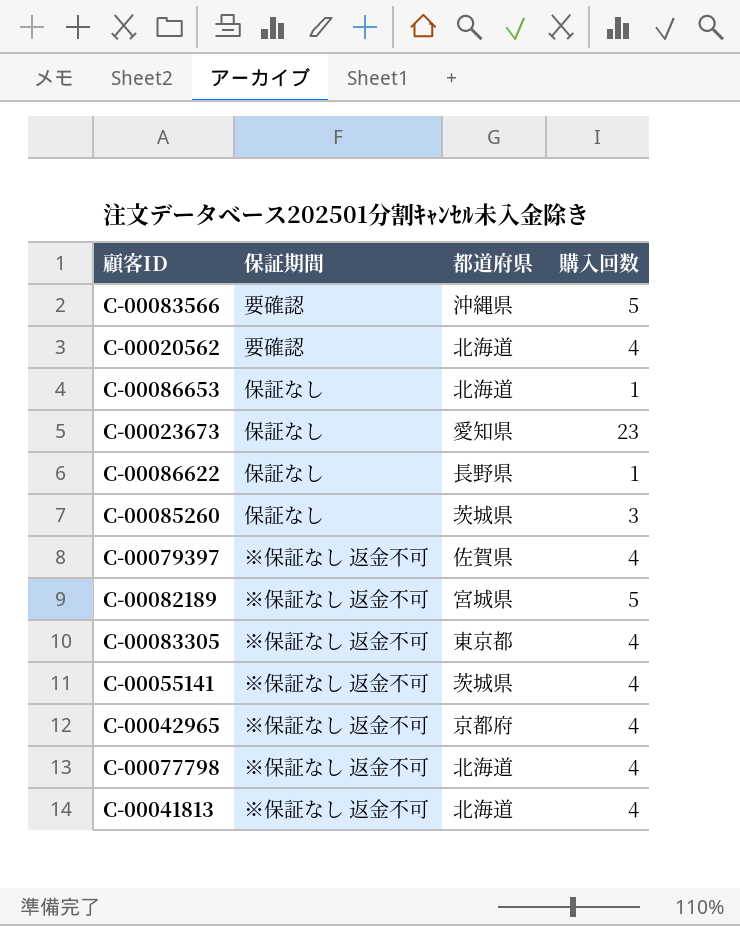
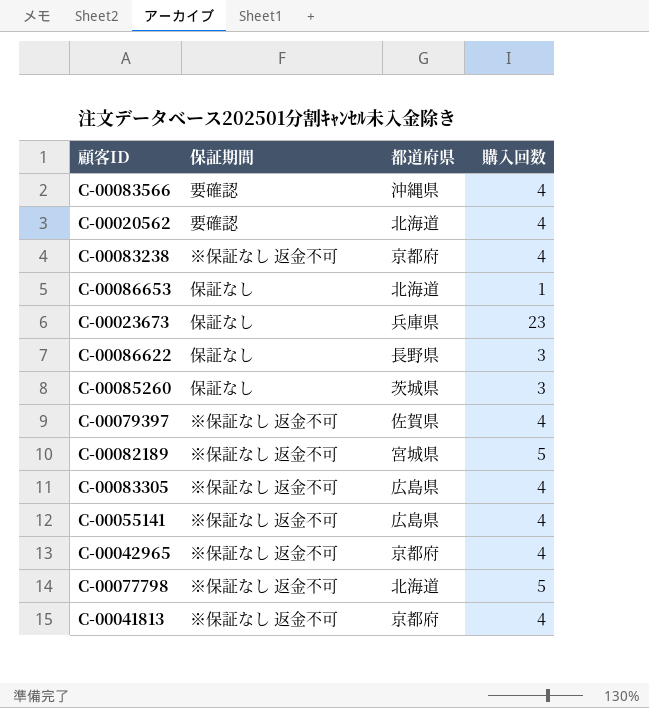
C-00083566 | 購入回数: 5 -> 4
row C-00083238: none -> ※保証なし 返金不可 | 京都府 | 4
C-00023673 | 都道府県: 愛知県 -> 兵庫県
C-00086622 | 購入回数: 1 -> 3
C-00083305 | 都道府県: 東京都 -> 広島県
C-00055141 | 都道府県: 茨城県 -> 広島県
C-00077798 | 購入回数: 4 -> 5
C-00041813 | 都道府県: 北海道 -> 京都府

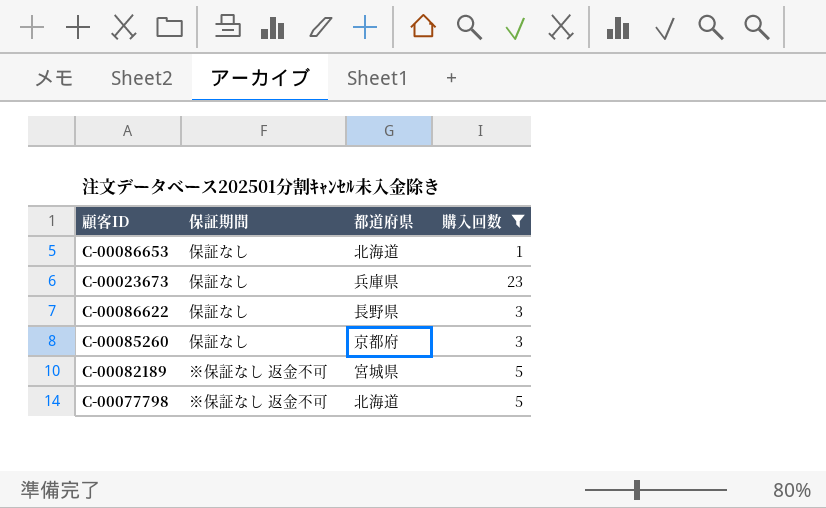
filter: none -> 購入回数 != 4
C-00085260 | 都道府県: 茨城県 -> 京都府

